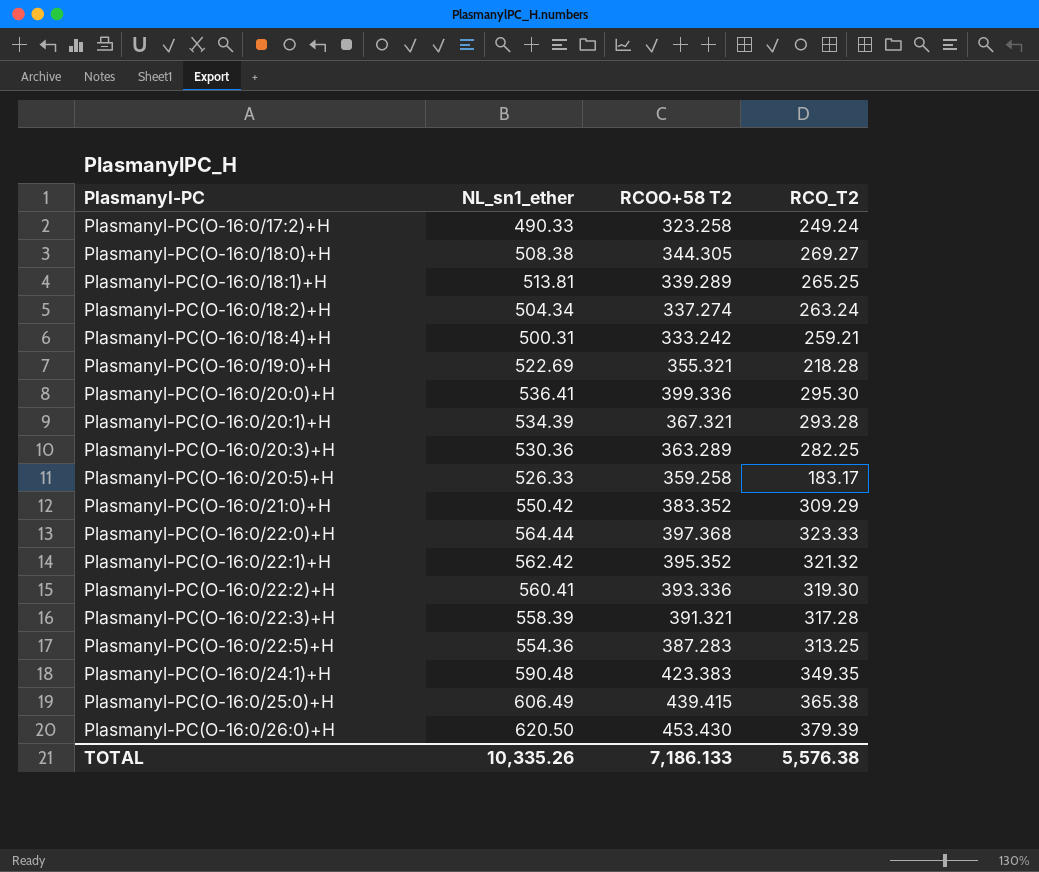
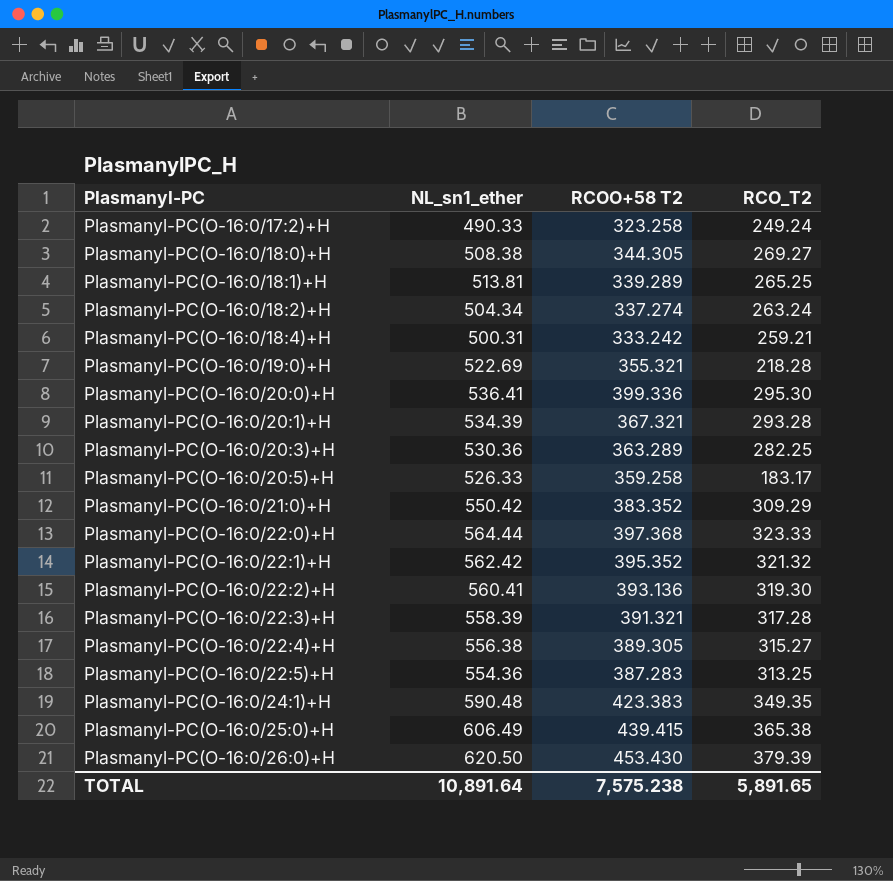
Plasmanyl-PC(O-16:0/22:2)+H | RCOO+58 T2: 393.336 -> 393.136
row Plasmanyl-PC(O-16:0/22:4)+H: none -> 556.38 | 389.305 | 315.27
TOTAL | NL_sn1_ether: 10,335.26 -> 10,891.64
TOTAL | RCOO+58 T2: 7,186.133 -> 7,575.238
TOTAL | RCO_T2: 5,576.38 -> 5,891.65

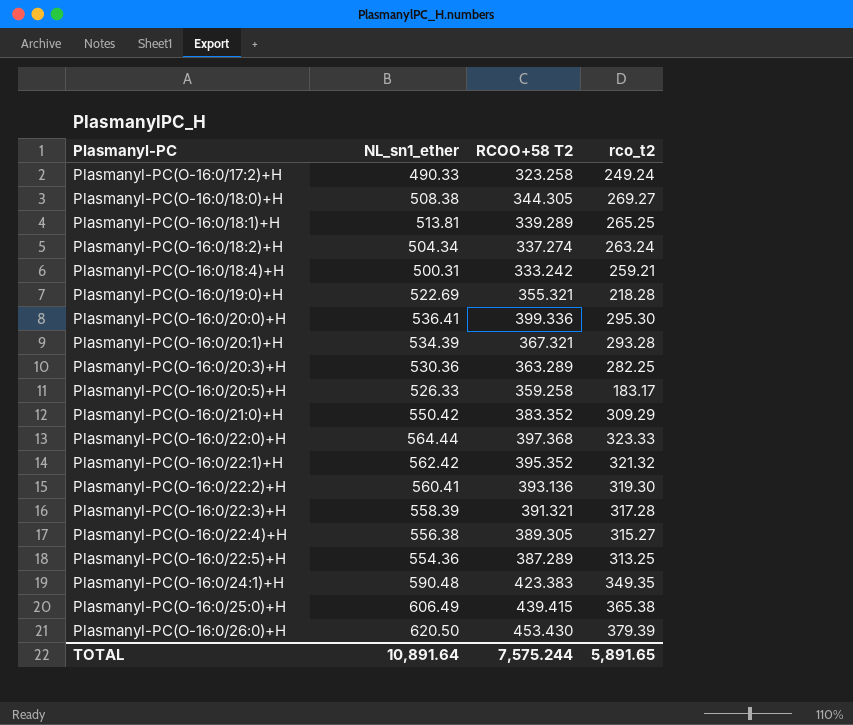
column name: RCO_T2 -> rco_t2
Plasmanyl-PC(O-16:0/22:5)+H | RCOO+58 T2: 387.283 -> 387.289
TOTAL | RCOO+58 T2: 7,575.238 -> 7,575.244

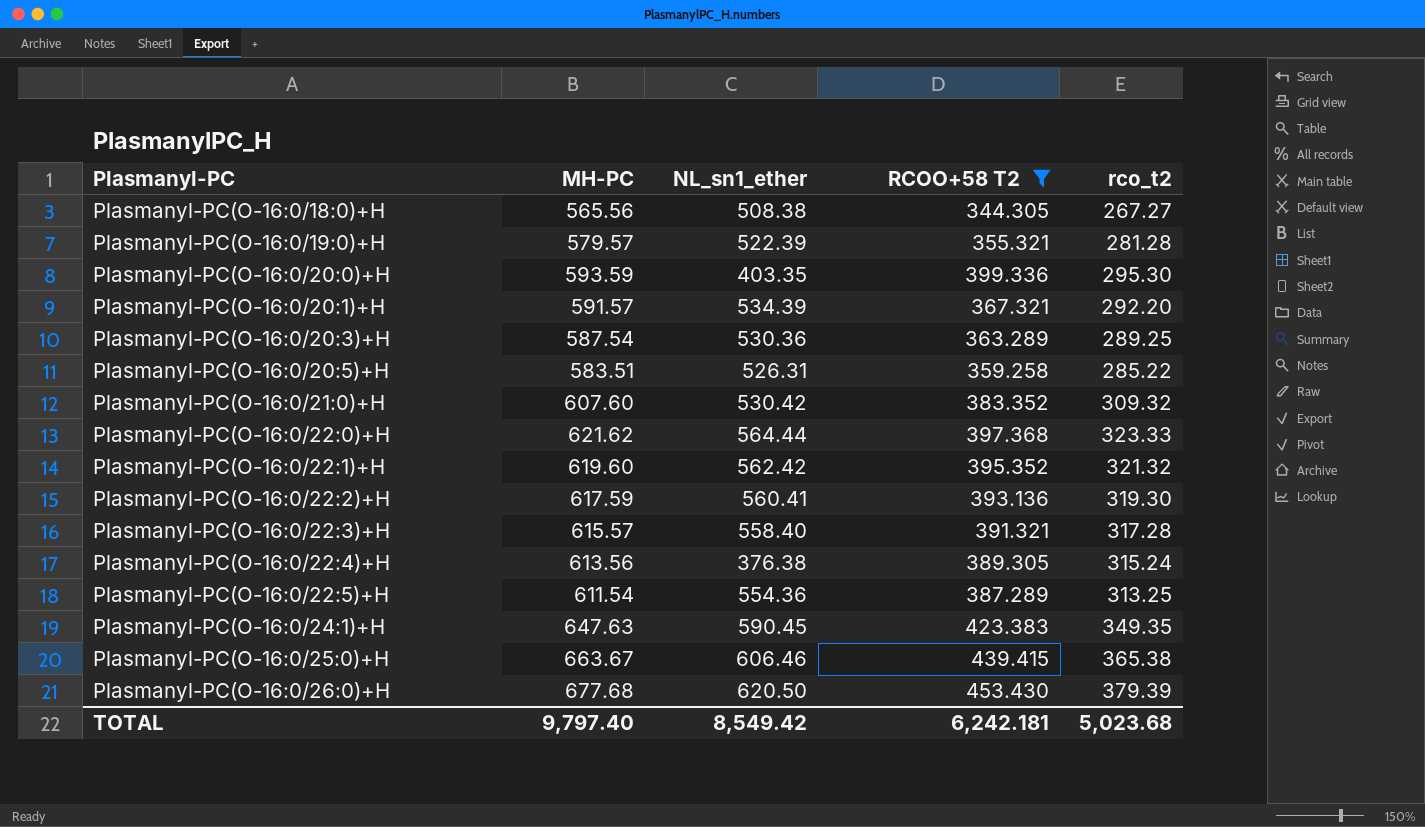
filter: none -> RCOO+58 T2 >= 344.305
column MH-PC | position: none -> 2
Plasmanyl-PC(O-16:0/18:0)+H | rco_t2: 269.27 -> 267.27
Plasmanyl-PC(O-16:0/19:0)+H | NL_sn1_ether: 522.69 -> 522.39
Plasmanyl-PC(O-16:0/19:0)+H | rco_t2: 218.28 -> 281.28
Plasmanyl-PC(O-16:0/20:0)+H | NL_sn1_ether: 536.41 -> 403.35
Plasmanyl-PC(O-16:0/20:1)+H | rco_t2: 293.28 -> 292.20
Plasmanyl-PC(O-16:0/20:3)+H | rco_t2: 282.25 -> 289.25
Plasmanyl-PC(O-16:0/20:5)+H | NL_sn1_ether: 526.33 -> 526.31
Plasmanyl-PC(O-16:0/20:5)+H | rco_t2: 183.17 -> 285.22
Plasmanyl-PC(O-16:0/21:0)+H | NL_sn1_ether: 550.42 -> 530.42
Plasmanyl-PC(O-16:0/21:0)+H | rco_t2: 309.29 -> 309.32
Plasmanyl-PC(O-16:0/22:3)+H | NL_sn1_ether: 558.39 -> 558.40
Plasmanyl-PC(O-16:0/22:4)+H | NL_sn1_ether: 556.38 -> 376.38
Plasmanyl-PC(O-16:0/22:4)+H | rco_t2: 315.27 -> 315.24
Plasmanyl-PC(O-16:0/24:1)+H | NL_sn1_ether: 590.48 -> 590.45
Plasmanyl-PC(O-16:0/25:0)+H | NL_sn1_ether: 606.49 -> 606.46
TOTAL | NL_sn1_ether: 10,891.64 -> 8,549.42
TOTAL | RCOO+58 T2: 7,575.244 -> 6,242.181
TOTAL | rco_t2: 5,891.65 -> 5,023.68

